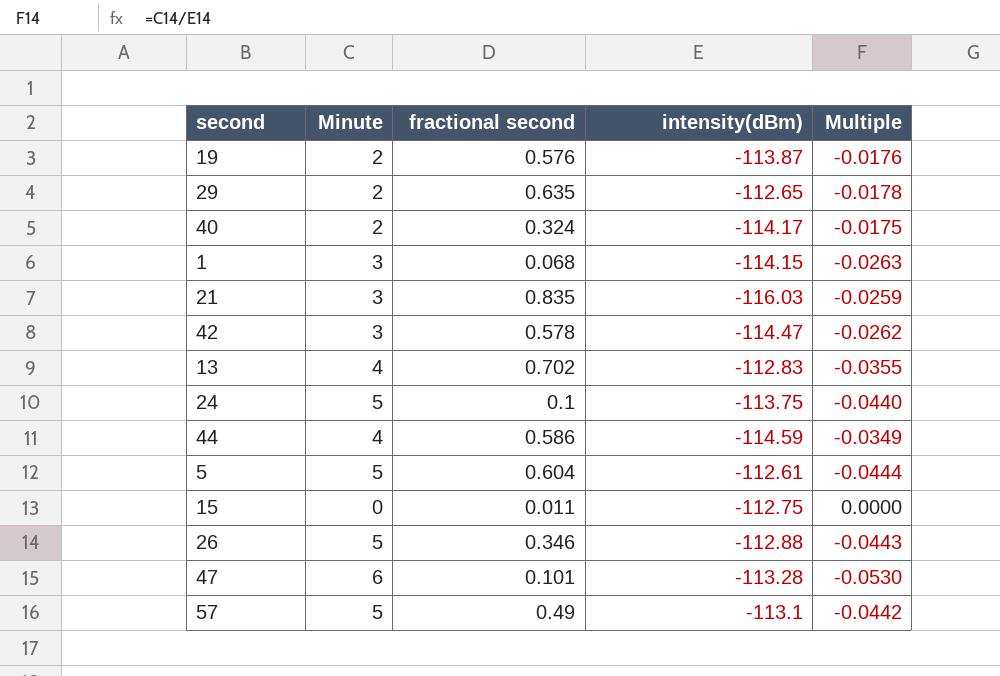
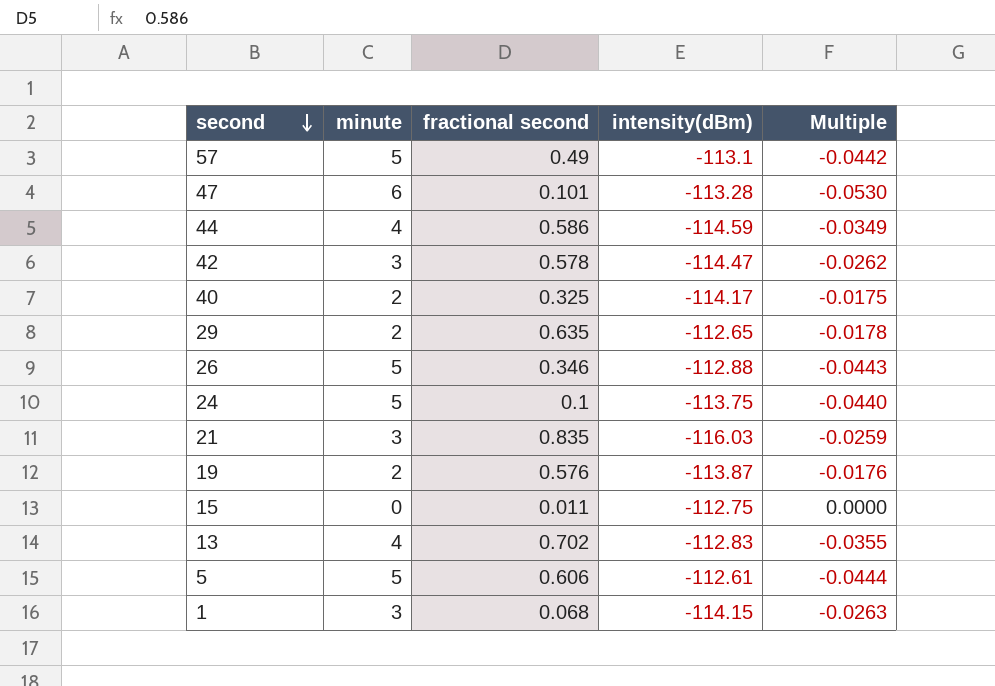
row order: none -> second descending
column name: Minute -> minute
40 | fractional second: 0.324 -> 0.325
5 | fractional second: 0.604 -> 0.606

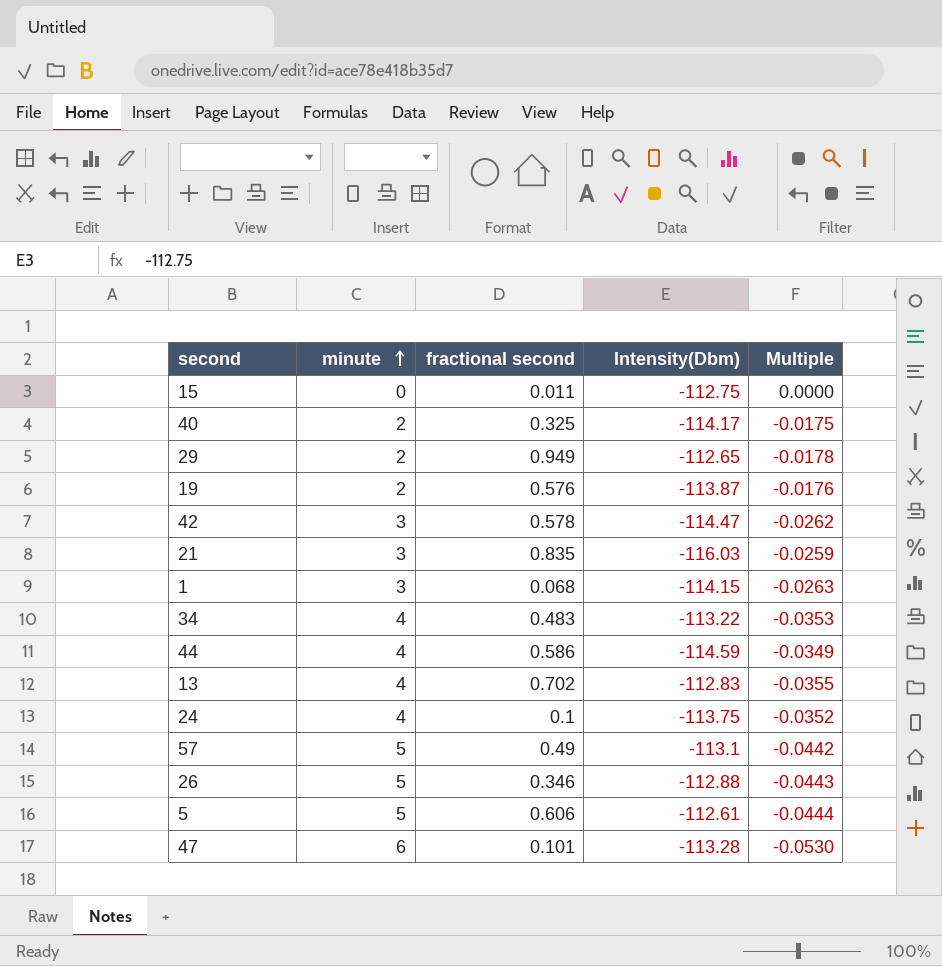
row order: second descending -> minute ascending
column name: intensity(dBm) -> Intensity(Dbm)
29 | fractional second: 0.635 -> 0.949
row 34: none -> 4 | 0.483 | -113.22 | -0.0353
24 | minute: 5 -> 4
24 | Multiple: -0.0440 -> -0.0352

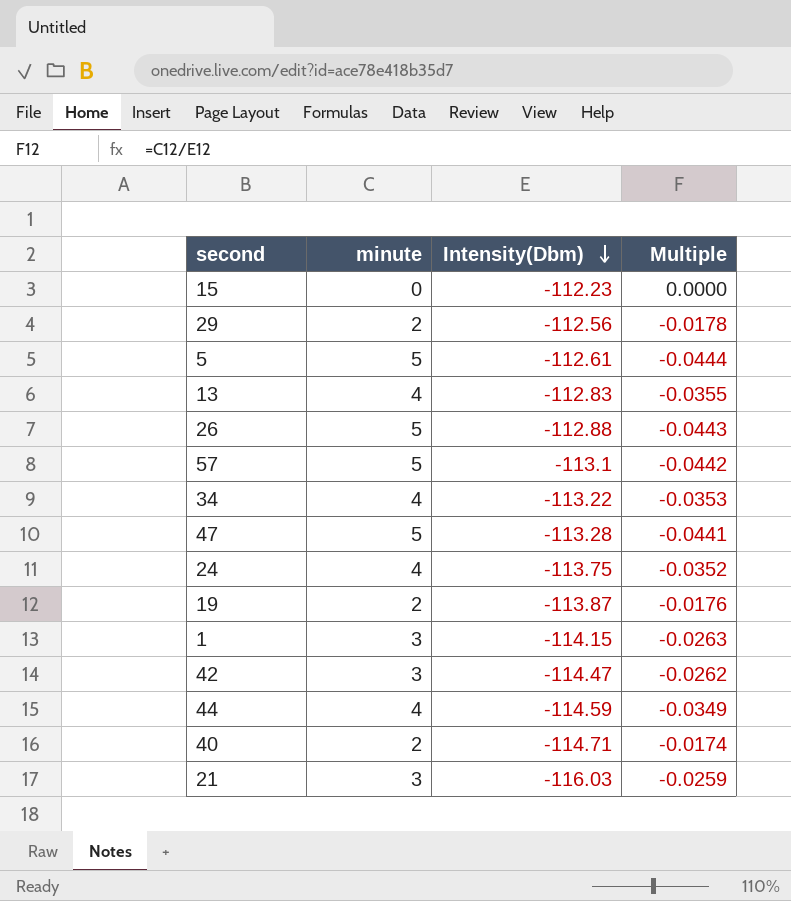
row order: minute ascending -> Intensity(Dbm) descending
column fractional second | position: 3 -> none
15 | Intensity(Dbm): -112.75 -> -112.23
29 | Intensity(Dbm): -112.65 -> -112.56
47 | minute: 6 -> 5
47 | Multiple: -0.0530 -> -0.0441
40 | Intensity(Dbm): -114.17 -> -114.71
40 | Multiple: -0.0175 -> -0.0174

